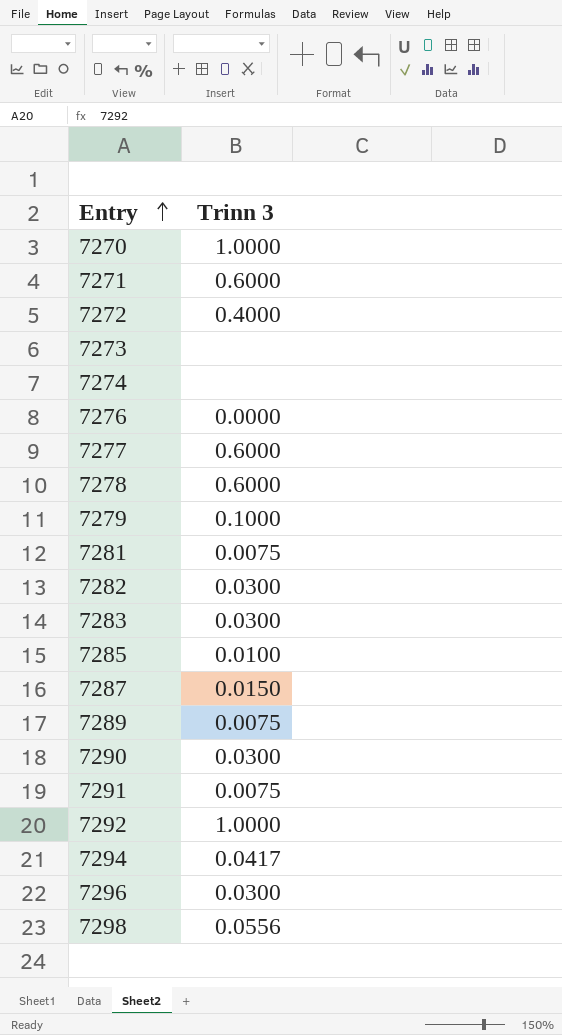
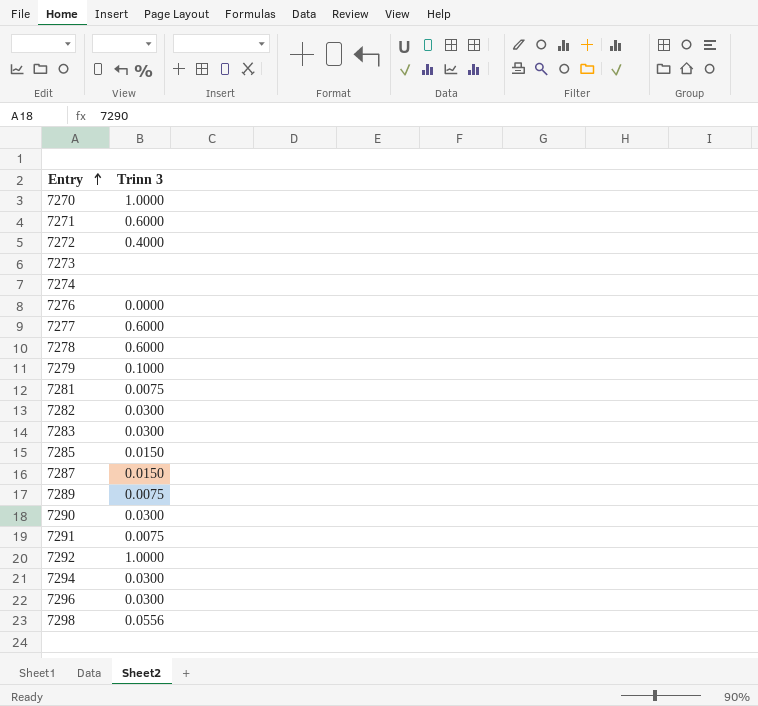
7285 | Trinn 3: 0.0100 -> 0.0150
7294 | Trinn 3: 0.0417 -> 0.0300

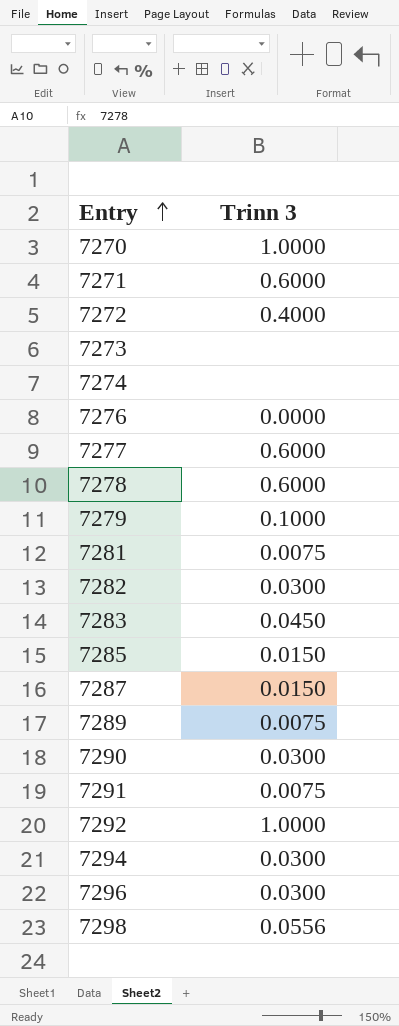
7283 | Trinn 3: 0.0300 -> 0.0450

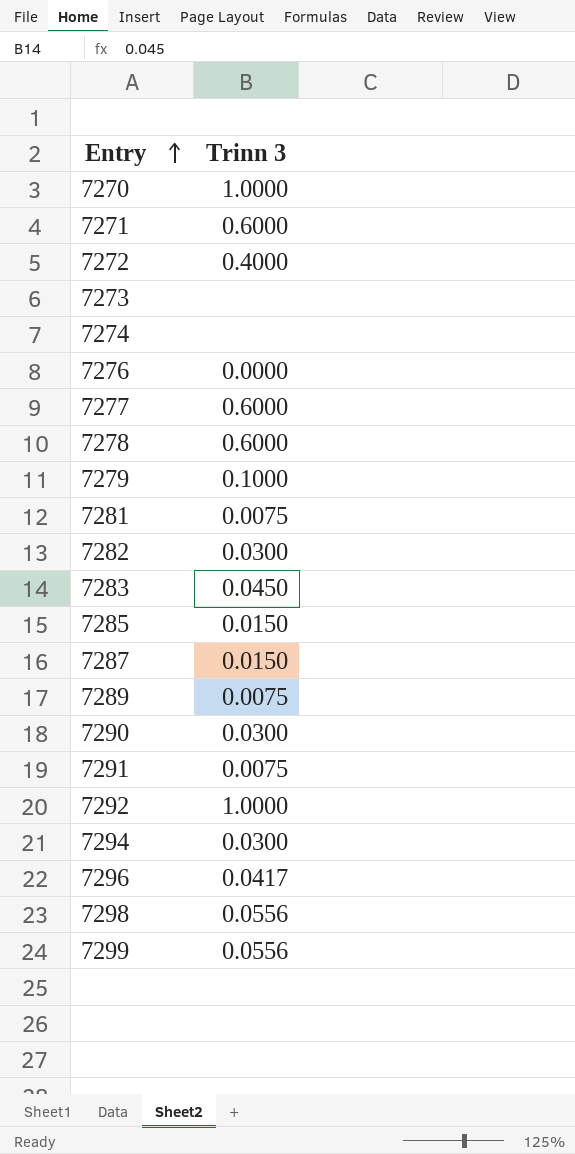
7296 | Trinn 3: 0.0300 -> 0.0417
row 7299: none -> 0.0556

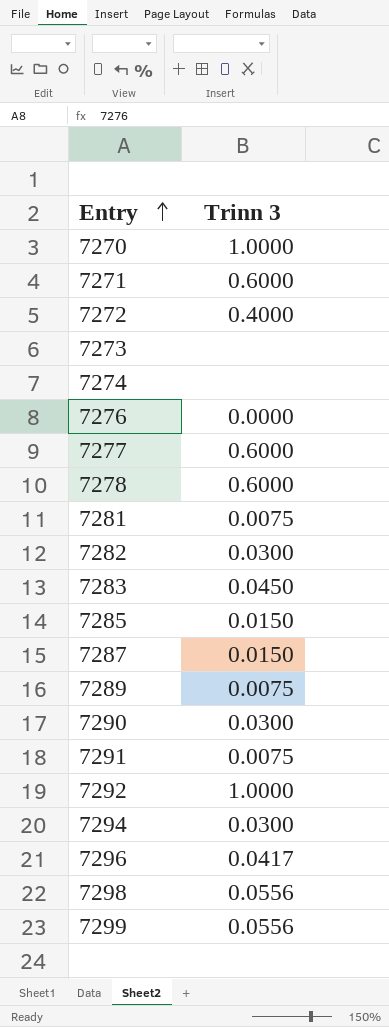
row 7279: 0.1000 -> none

